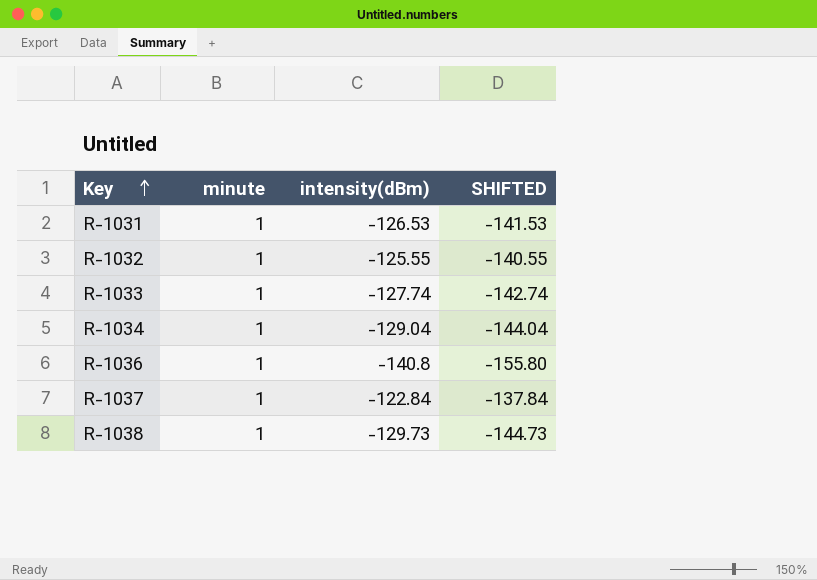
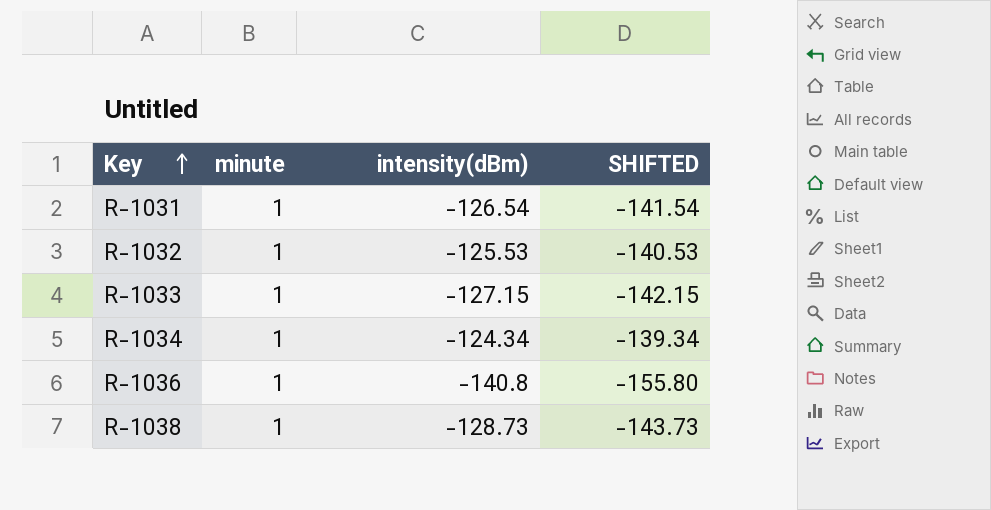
row R-1037: 1 | -122.84 | -137.84 -> none
R-1031 | intensity(dBm): -126.53 -> -126.54
R-1031 | SHIFTED: -141.53 -> -141.54
R-1032 | intensity(dBm): -125.55 -> -125.53
R-1032 | SHIFTED: -140.55 -> -140.53
R-1033 | intensity(dBm): -127.74 -> -127.15
R-1033 | SHIFTED: -142.74 -> -142.15
R-1034 | intensity(dBm): -129.04 -> -124.34
R-1034 | SHIFTED: -144.04 -> -139.34
R-1038 | intensity(dBm): -129.73 -> -128.73
R-1038 | SHIFTED: -144.73 -> -143.73

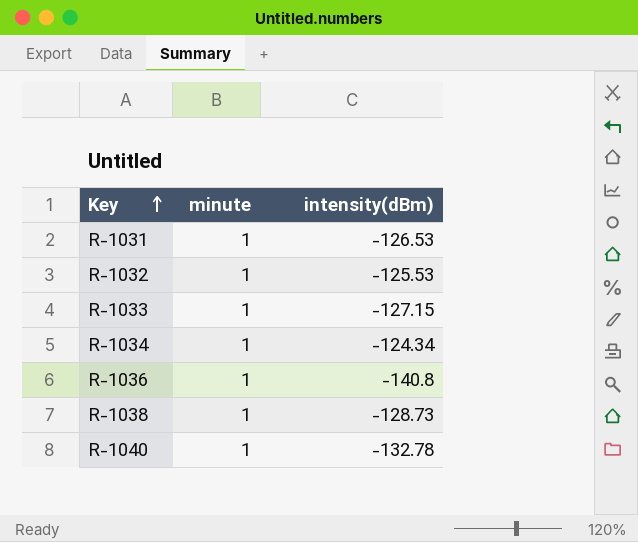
column SHIFTED | formula: [intensity(dBm)] - 15 -> none
R-1031 | intensity(dBm): -126.54 -> -126.53
row R-1040: none -> 1 | -132.78

